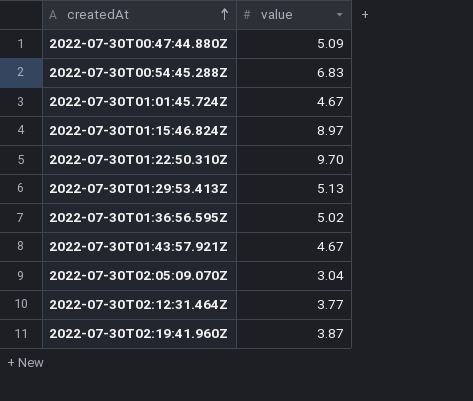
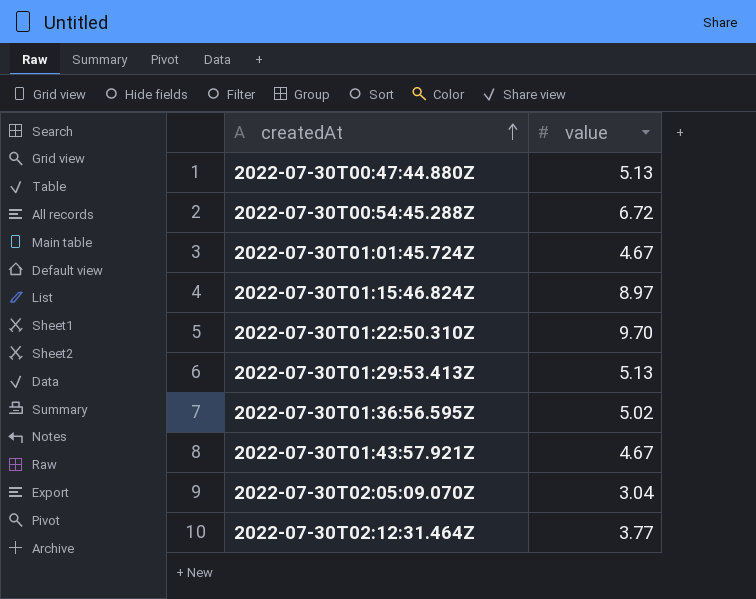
row 2022-07-30T02:19:41.960Z: 3.87 -> none
2022-07-30T00:47:44.880Z | value: 5.09 -> 5.13
2022-07-30T00:54:45.288Z | value: 6.83 -> 6.72

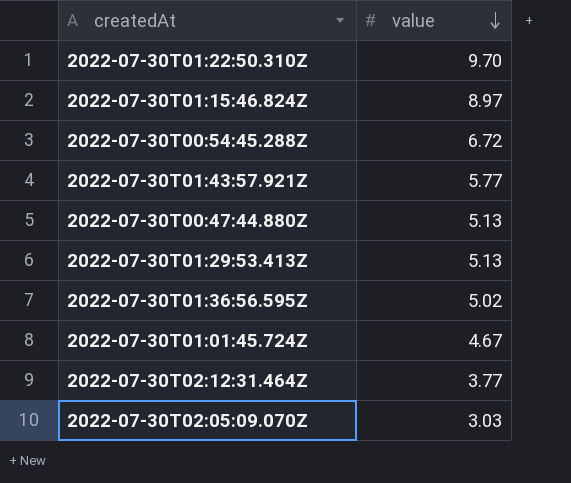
row order: createdAt ascending -> value descending
2022-07-30T01:43:57.921Z | value: 4.67 -> 5.77
2022-07-30T02:05:09.070Z | value: 3.04 -> 3.03

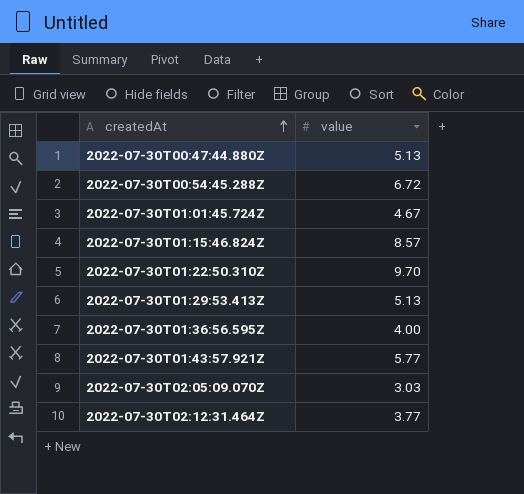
row order: value descending -> createdAt ascending
2022-07-30T01:15:46.824Z | value: 8.97 -> 8.57
2022-07-30T01:36:56.595Z | value: 5.02 -> 4.00

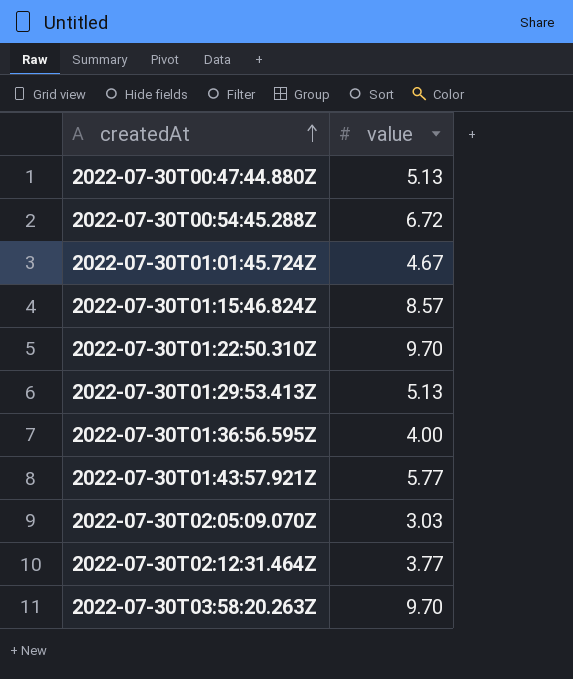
row 2022-07-30T03:58:20.263Z: none -> 9.70

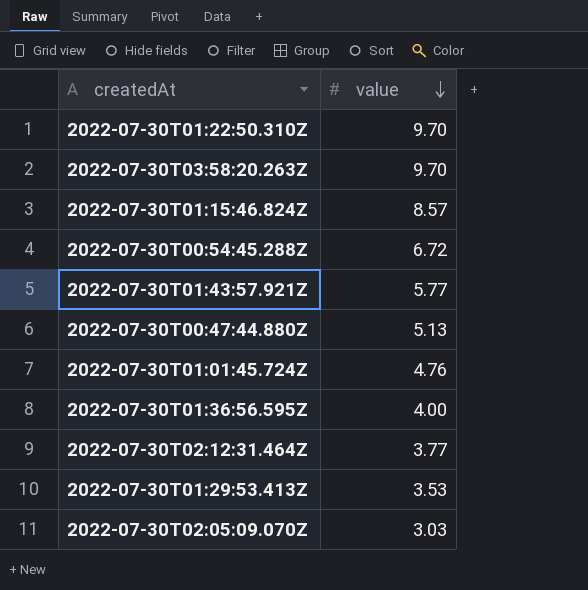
row order: createdAt ascending -> value descending
2022-07-30T01:01:45.724Z | value: 4.67 -> 4.76
2022-07-30T01:29:53.413Z | value: 5.13 -> 3.53

